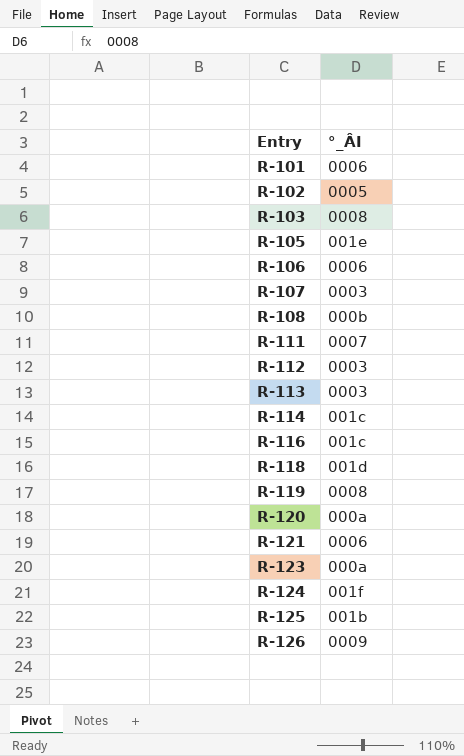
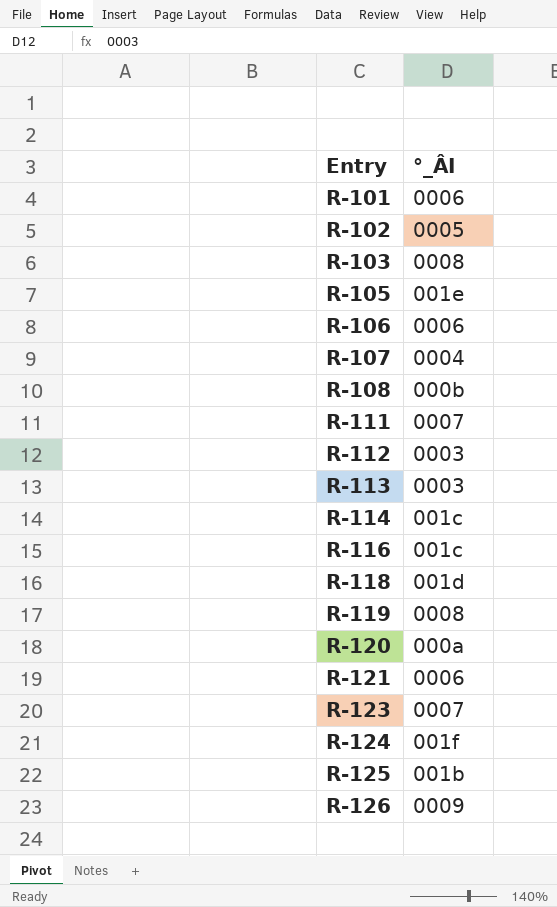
R-107 | °_ÂI: 0003 -> 0004
R-123 | °_ÂI: 000a -> 0007

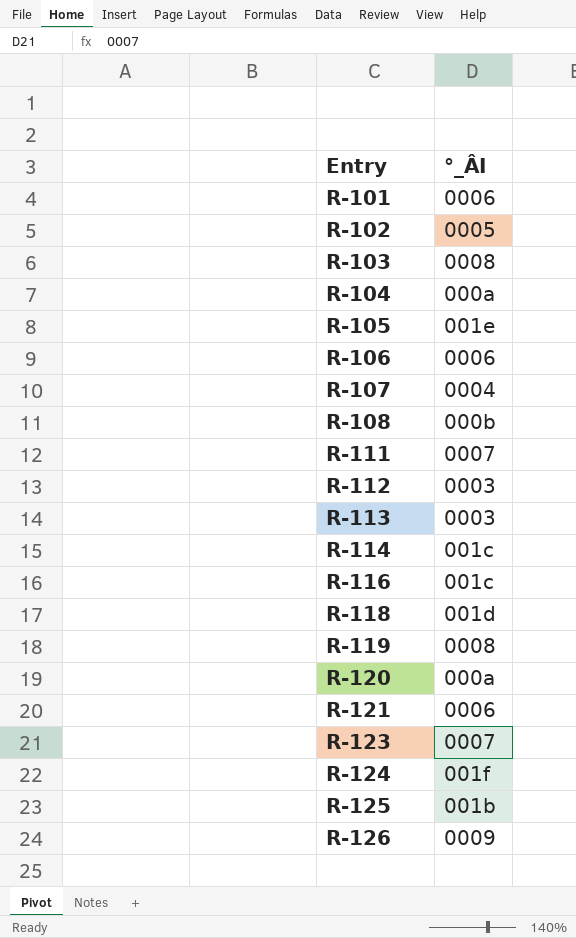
row R-104: none -> 000a

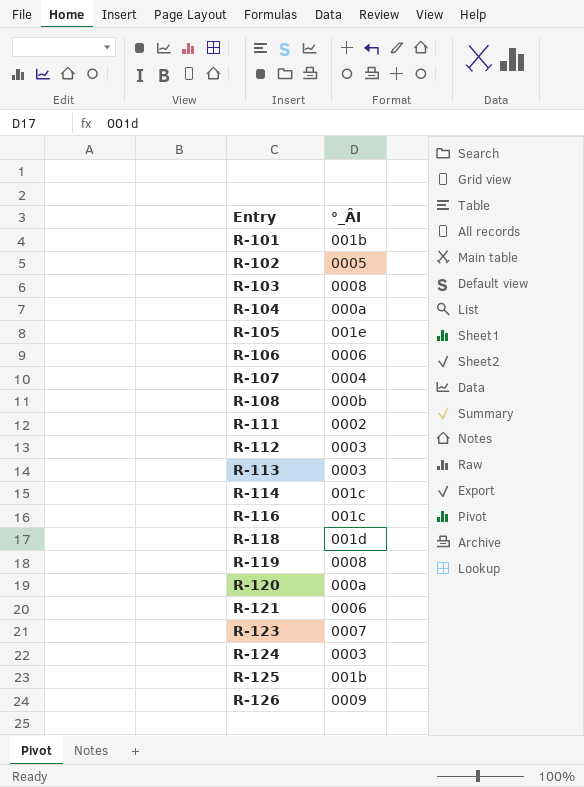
R-101 | °_ÂI: 0006 -> 001b
R-111 | °_ÂI: 0007 -> 0002
R-124 | °_ÂI: 001f -> 0003

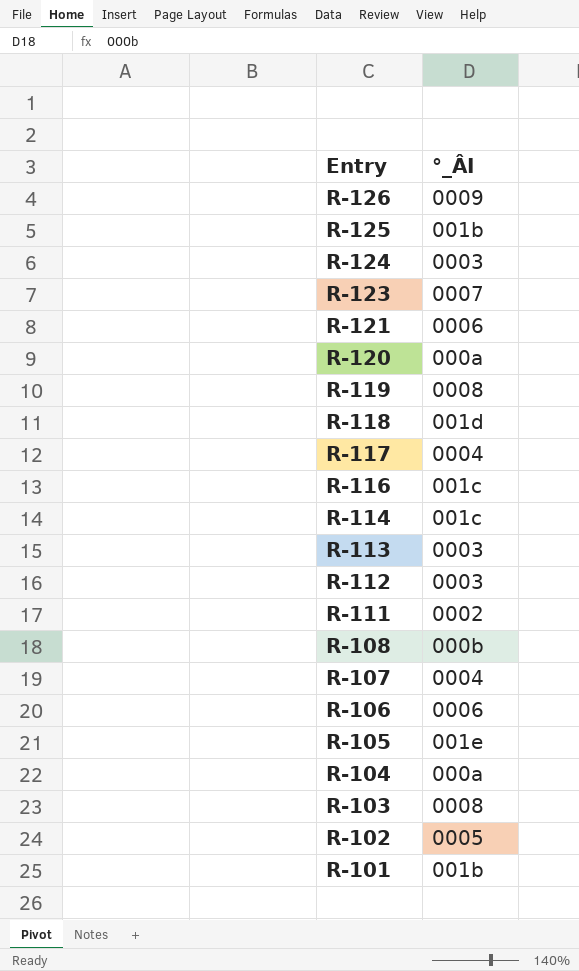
row order: Entry ascending -> Entry descending
row R-117: none -> 0004

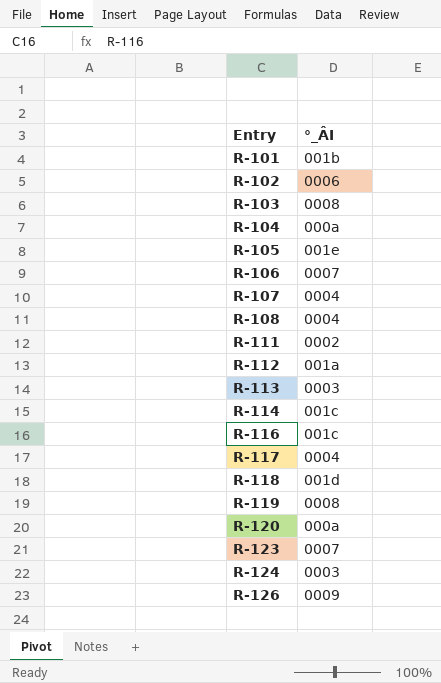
row order: Entry descending -> Entry ascending
row R-125: 001b -> none
row R-121: 0006 -> none
R-102 | °_ÂI: 0005 -> 0006
R-106 | °_ÂI: 0006 -> 0007
R-108 | °_ÂI: 000b -> 0004
R-112 | °_ÂI: 0003 -> 001a

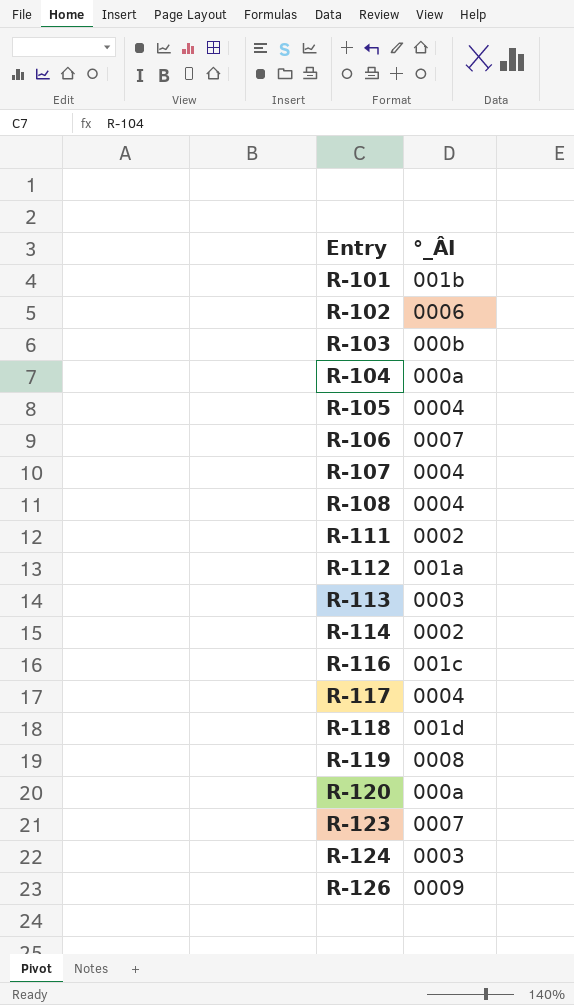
R-103 | °_ÂI: 0008 -> 000b
R-105 | °_ÂI: 001e -> 0004
R-114 | °_ÂI: 001c -> 0002

